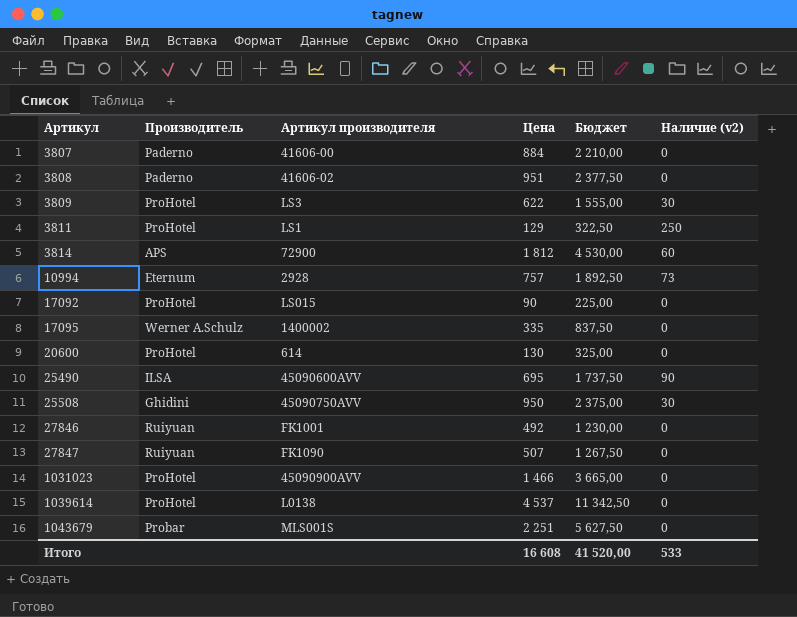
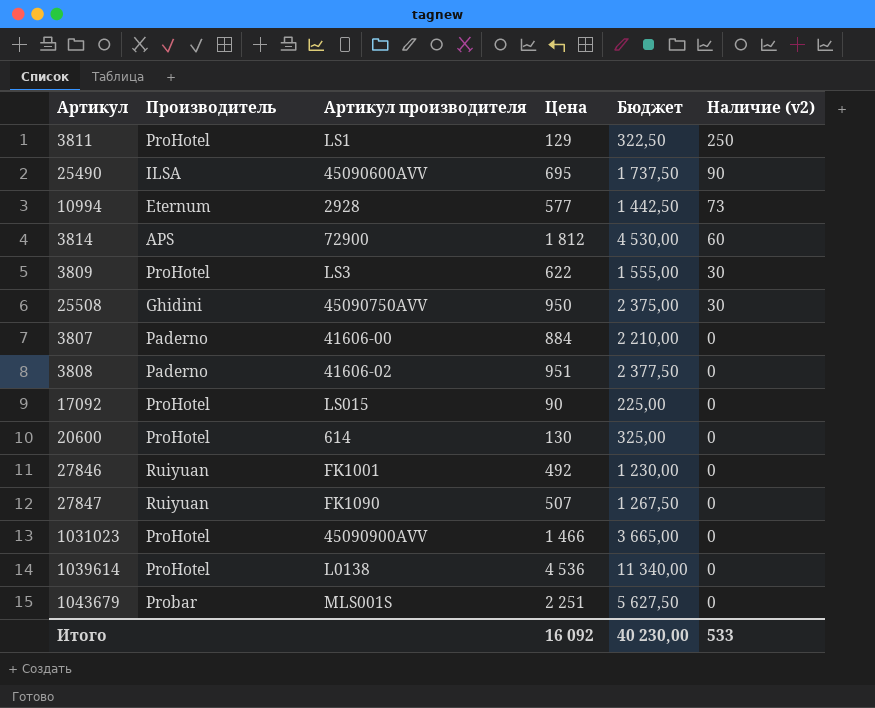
row order: Артикул ascending -> Наличие (v2) descending
row 17095: Werner A.Schulz | 1400002 | 335 | 837,50 | 0 -> none
10994 | Цена: 757 -> 577
10994 | Бюджет: 1 892,50 -> 1 442,50
1039614 | Цена: 4 537 -> 4 536
1039614 | Бюджет: 11 342,50 -> 11 340,00
Итого | Цена: 16 608 -> 16 092
Итого | Бюджет: 41 520,00 -> 40 230,00

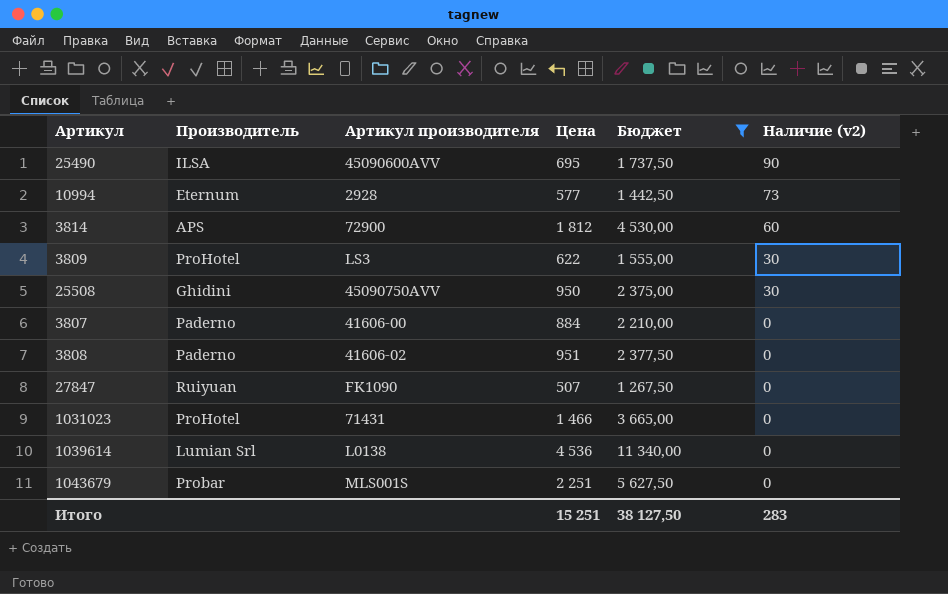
filter: none -> Бюджет >= 1 267,50
1031023 | Артикул производителя: 45090900AVV -> 71431
1039614 | Производитель: ProHotel -> Lumian Srl
Итого | Цена: 16 092 -> 15 251
Итого | Бюджет: 40 230,00 -> 38 127,50
Итого | Наличие (v2): 533 -> 283

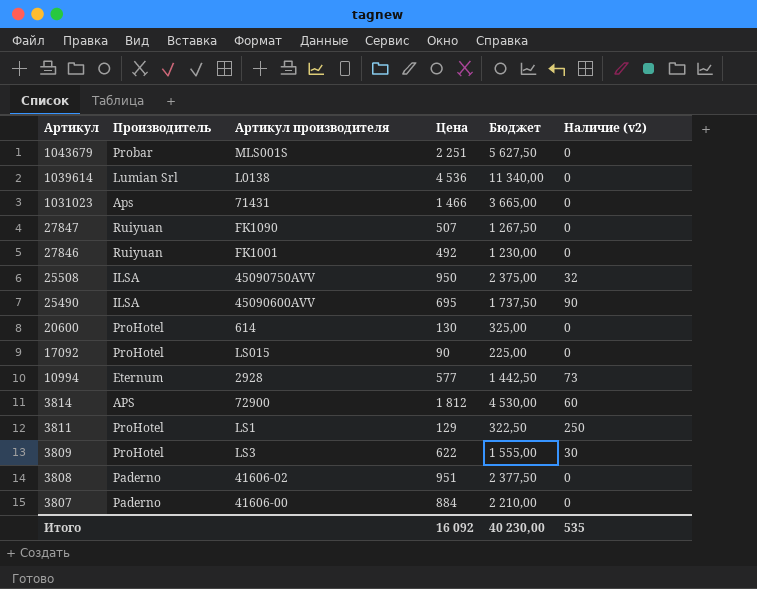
filter: Бюджет >= 1 267,50 -> none
row order: Наличие (v2) descending -> Артикул descending
1031023 | Производитель: ProHotel -> Aps
25508 | Производитель: Ghidini -> ILSA
25508 | Наличие (v2): 30 -> 32
Итого | Цена: 15 251 -> 16 092
Итого | Бюджет: 38 127,50 -> 40 230,00
Итого | Наличие (v2): 283 -> 535

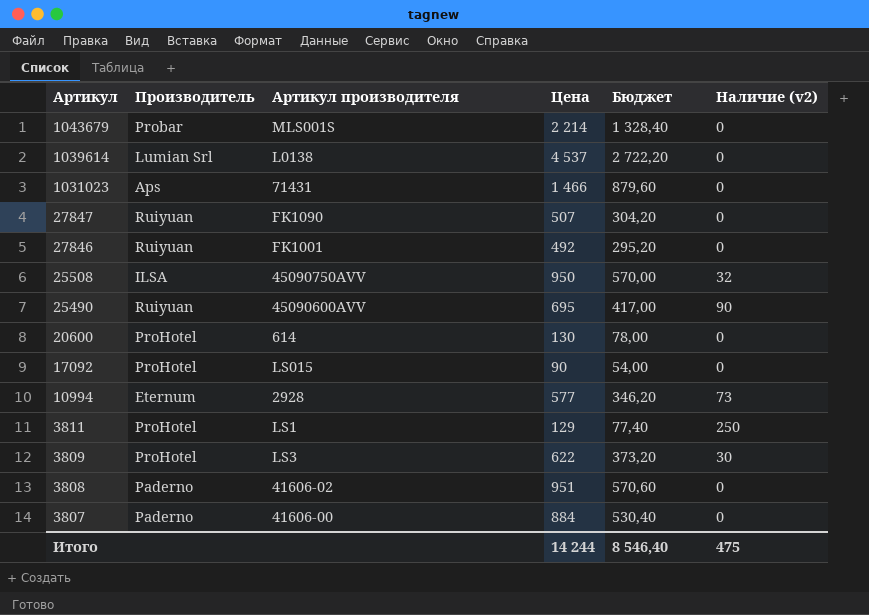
column Бюджет | formula: [Цена] * 2,5 -> [Цена] * 0,6
row 3814: APS | 72900 | 1 812 | 4 530,00 | 60 -> none
1043679 | Цена: 2 251 -> 2 214
1039614 | Цена: 4 536 -> 4 537
25490 | Производитель: ILSA -> Ruiyuan
Итого | Цена: 16 092 -> 14 244
Итого | Бюджет: 40 230,00 -> 8 546,40
Итого | Наличие (v2): 535 -> 475

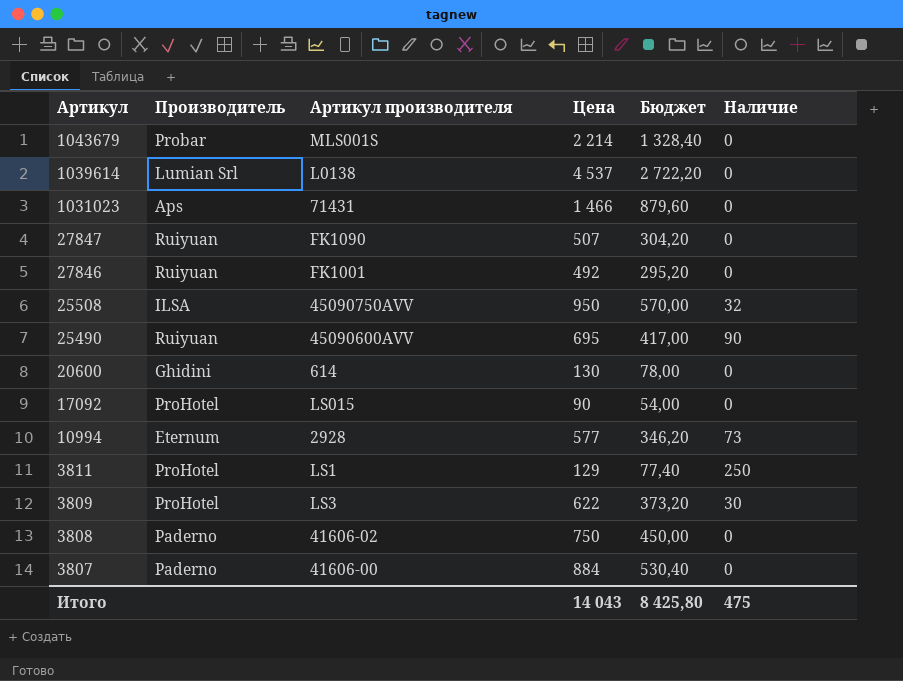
column name: Наличие (v2) -> Наличие
20600 | Производитель: ProHotel -> Ghidini
3808 | Цена: 951 -> 750
3808 | Бюджет: 570,60 -> 450,00
Итого | Цена: 14 244 -> 14 043
Итого | Бюджет: 8 546,40 -> 8 425,80

